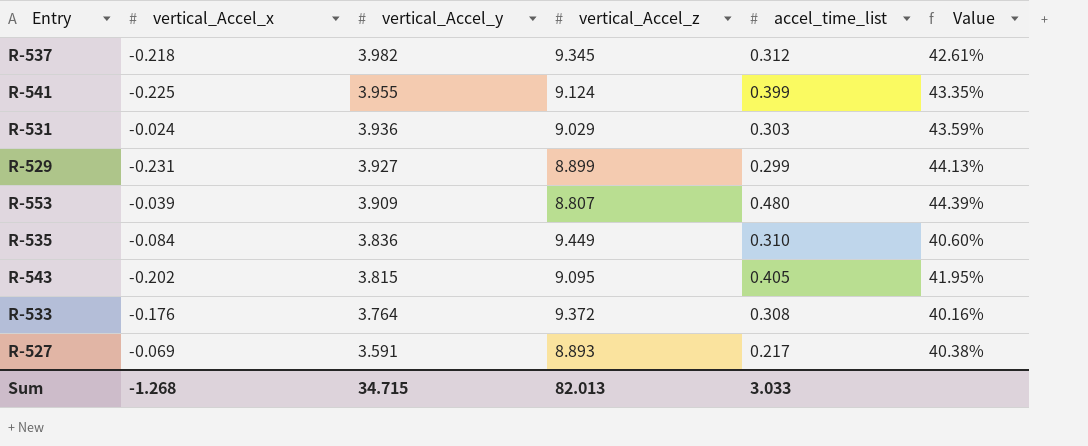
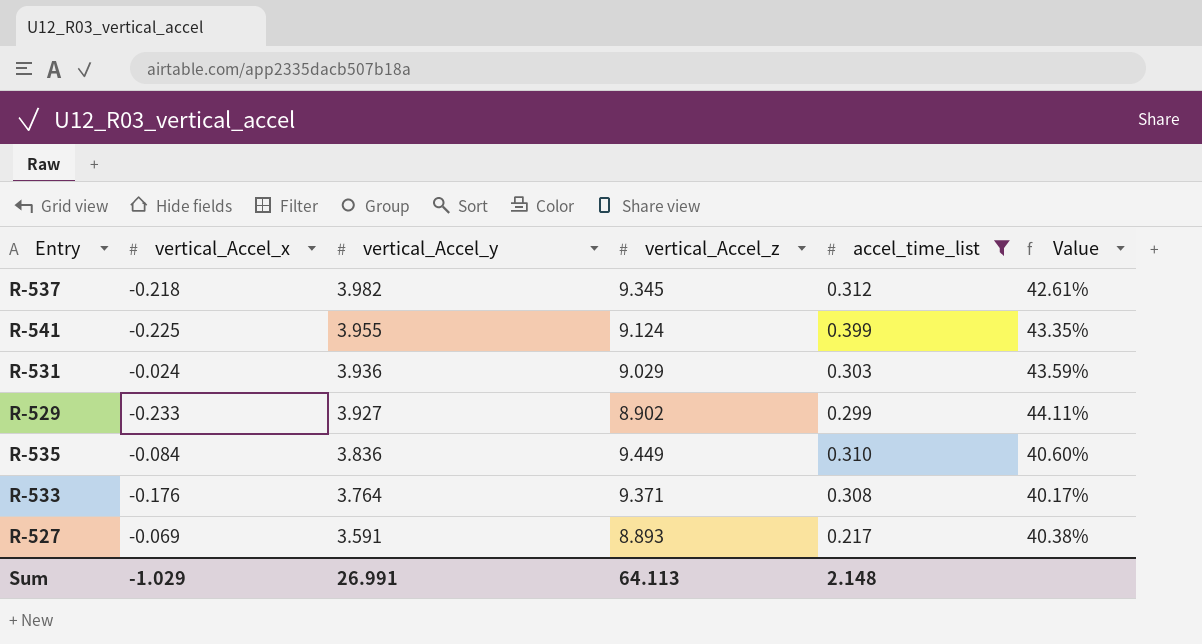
filter: none -> accel_time_list <= 0.399
R-529 | vertical_Accel_x: -0.231 -> -0.233
R-529 | vertical_Accel_z: 8.899 -> 8.902
R-529 | Value: 44.13% -> 44.11%
R-533 | vertical_Accel_z: 9.372 -> 9.371
R-533 | Value: 40.16% -> 40.17%
Sum | vertical_Accel_x: -1.268 -> -1.029
Sum | vertical_Accel_y: 34.715 -> 26.991
Sum | vertical_Accel_z: 82.013 -> 64.113
Sum | accel_time_list: 3.033 -> 2.148

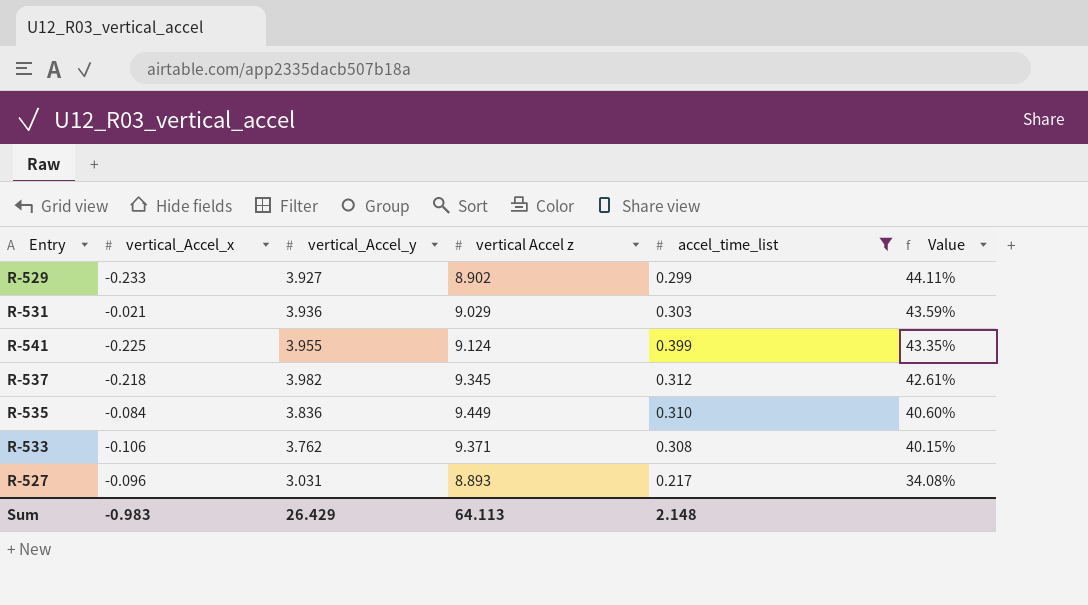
row order: vertical_Accel_y descending -> Value descending
column name: vertical_Accel_z -> vertical Accel z
R-531 | vertical_Accel_x: -0.024 -> -0.021
R-533 | vertical_Accel_x: -0.176 -> -0.106
R-533 | vertical_Accel_y: 3.764 -> 3.762
R-533 | Value: 40.17% -> 40.15%
R-527 | vertical_Accel_x: -0.069 -> -0.096
R-527 | vertical_Accel_y: 3.591 -> 3.031
R-527 | Value: 40.38% -> 34.08%
Sum | vertical_Accel_x: -1.029 -> -0.983
Sum | vertical_Accel_y: 26.991 -> 26.429

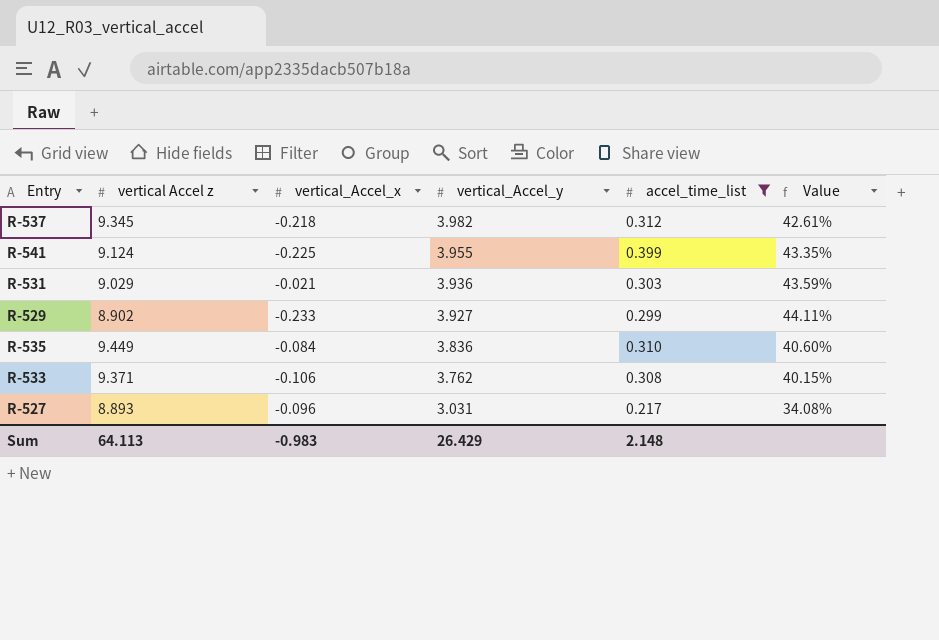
row order: Value descending -> vertical_Accel_y descending
column vertical Accel z | position: 4 -> 2

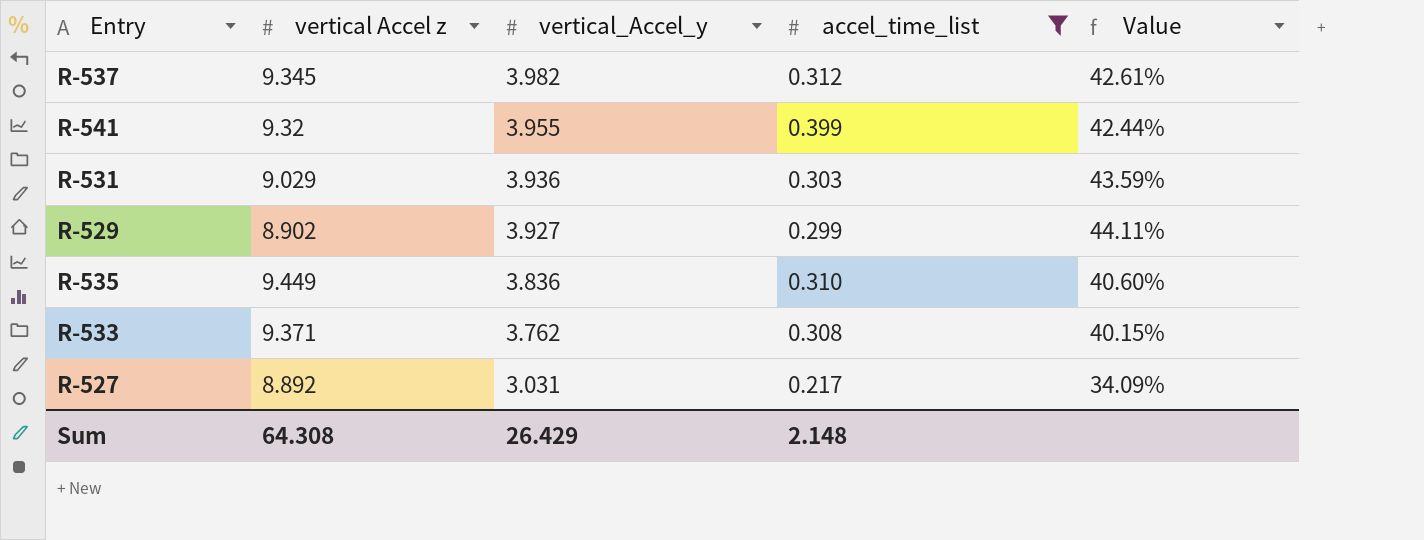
column vertical_Accel_x | position: 3 -> none
R-541 | vertical Accel z: 9.124 -> 9.32
R-541 | Value: 43.35% -> 42.44%
R-527 | vertical Accel z: 8.893 -> 8.892
R-527 | Value: 34.08% -> 34.09%
Sum | vertical Accel z: 64.113 -> 64.308

